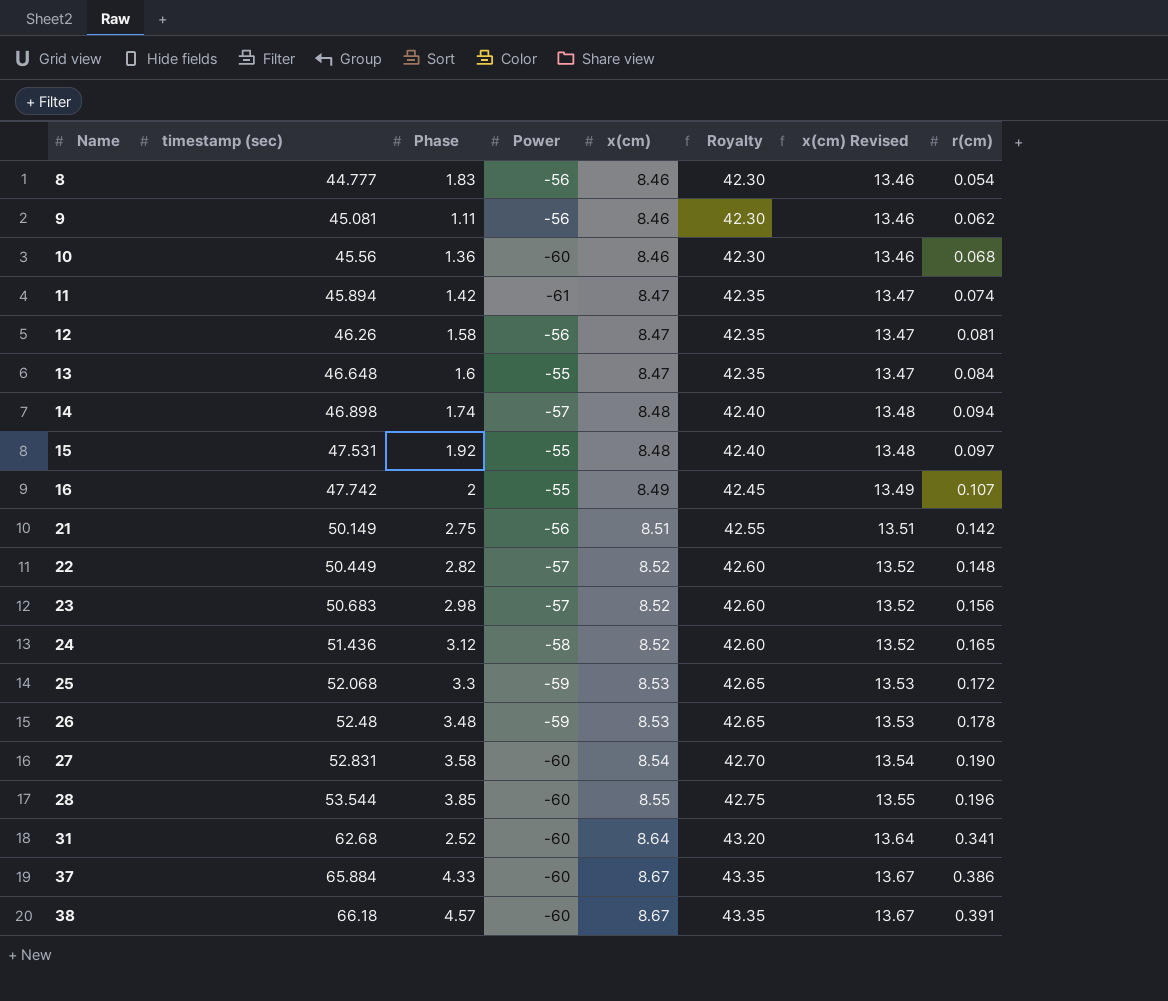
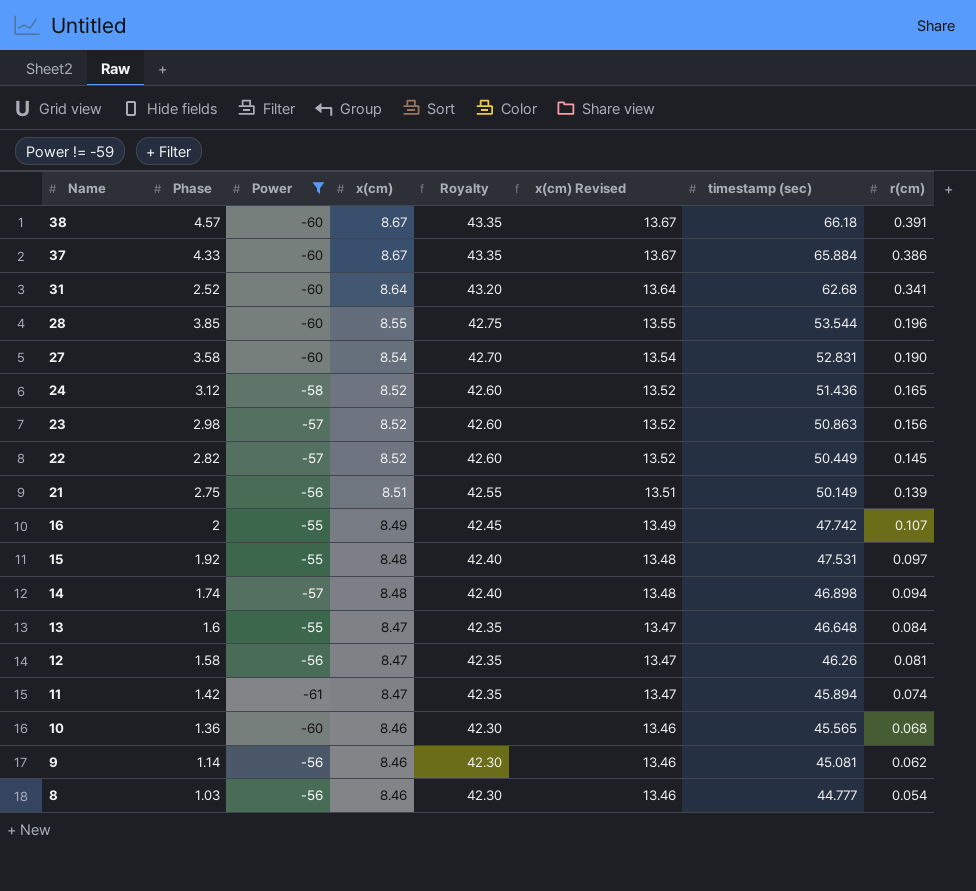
filter: none -> Power != -59
row order: Name ascending -> Name descending
column timestamp (sec) | position: 2 -> 7
23 | timestamp (sec): 50.683 -> 50.863
22 | r(cm): 0.148 -> 0.145
21 | r(cm): 0.142 -> 0.139
10 | timestamp (sec): 45.56 -> 45.565
9 | Phase: 1.11 -> 1.14
8 | Phase: 1.83 -> 1.03

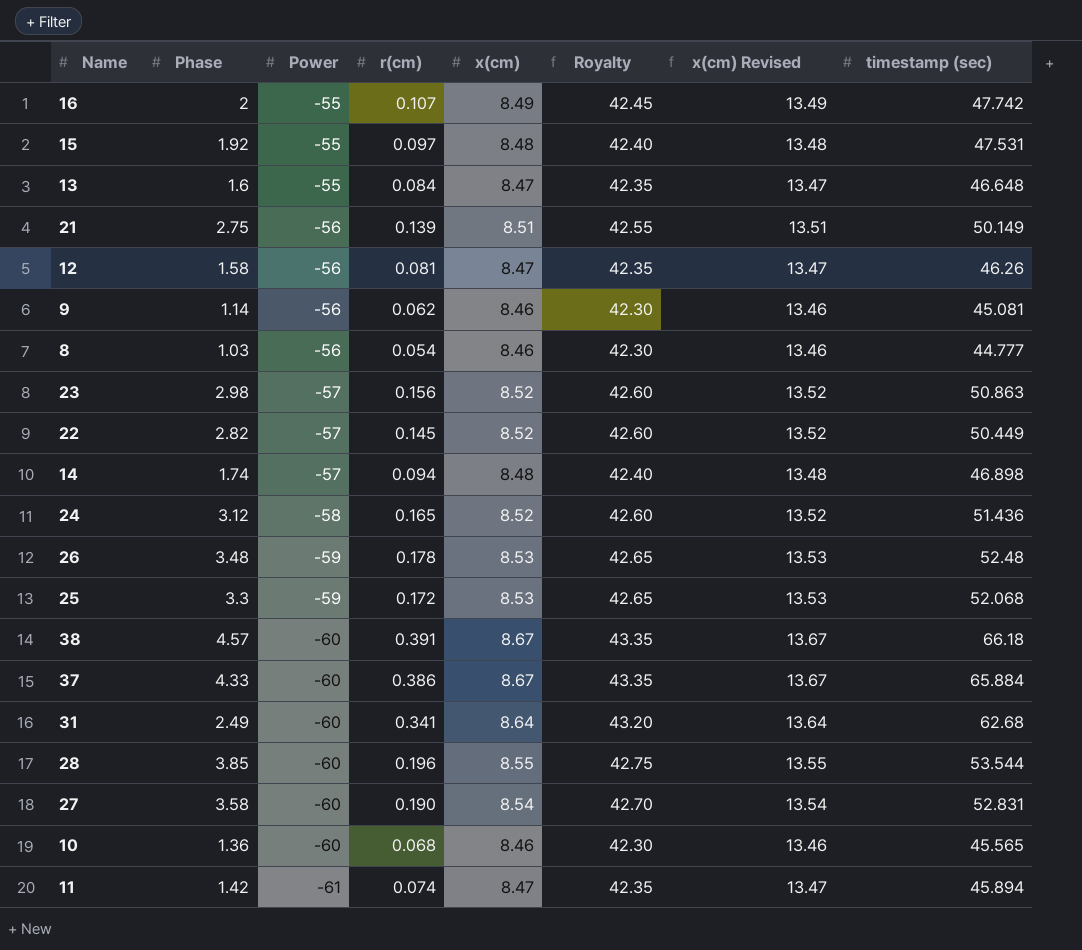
filter: Power != -59 -> none
row order: Name descending -> Power descending
column r(cm) | position: 8 -> 4
31 | Phase: 2.52 -> 2.49

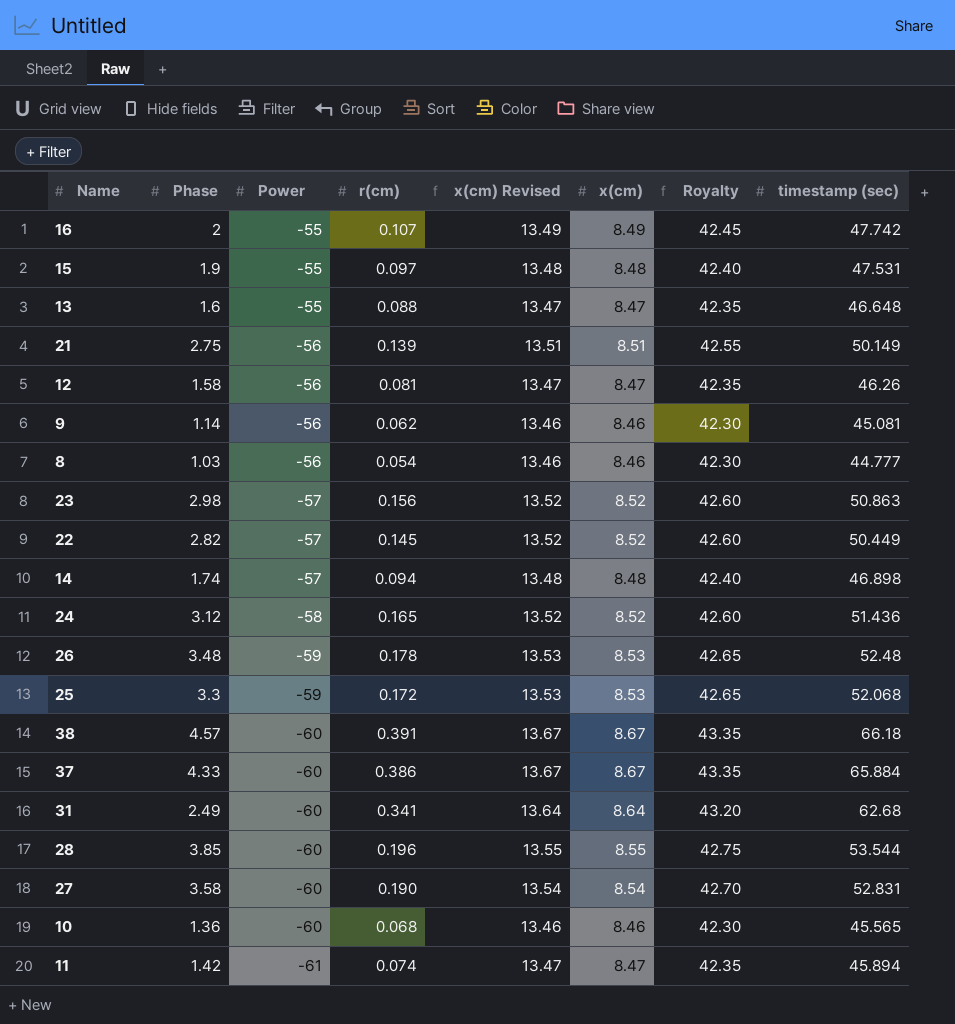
column x(cm) Revised | position: 7 -> 5
15 | Phase: 1.92 -> 1.9
13 | r(cm): 0.084 -> 0.088

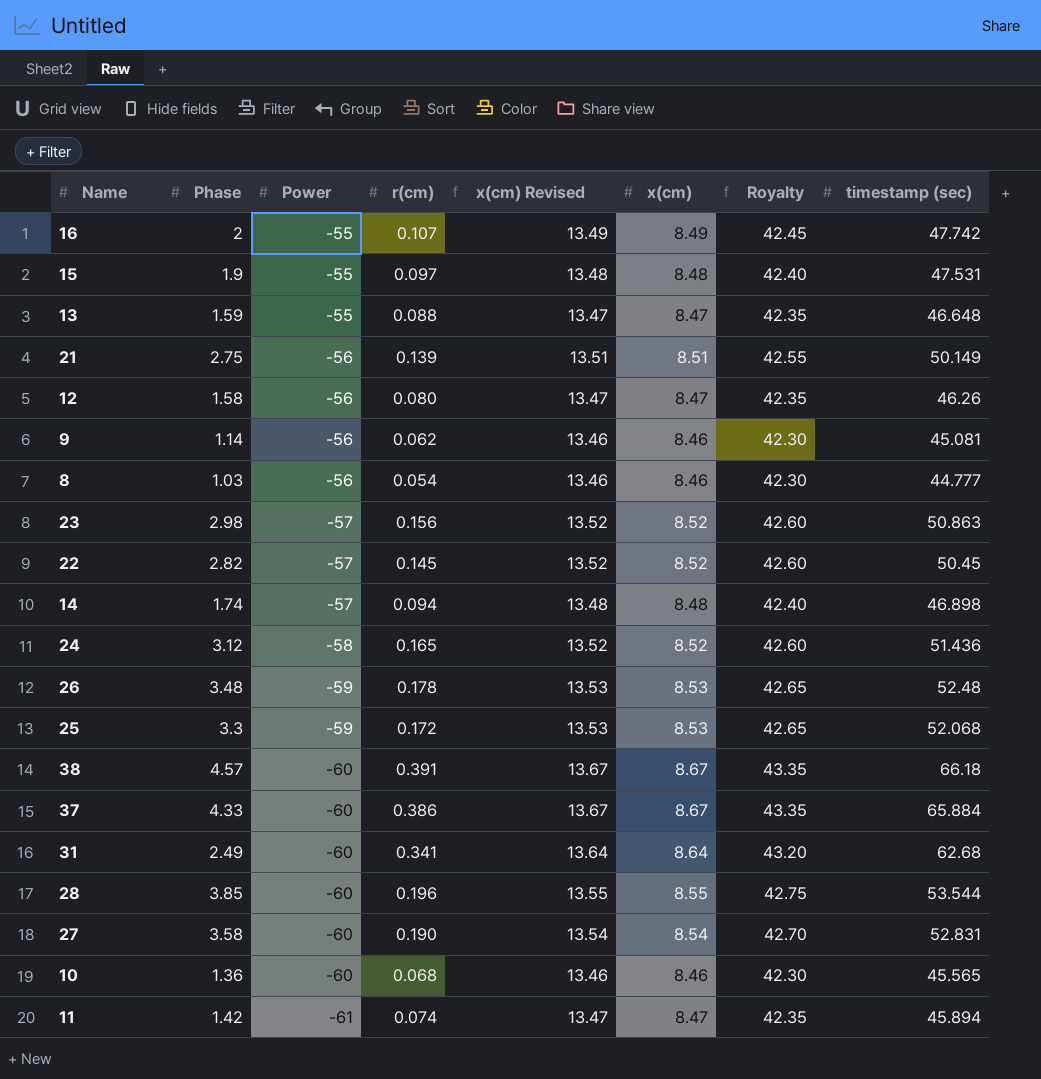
13 | Phase: 1.6 -> 1.59
12 | r(cm): 0.081 -> 0.080
22 | timestamp (sec): 50.449 -> 50.45

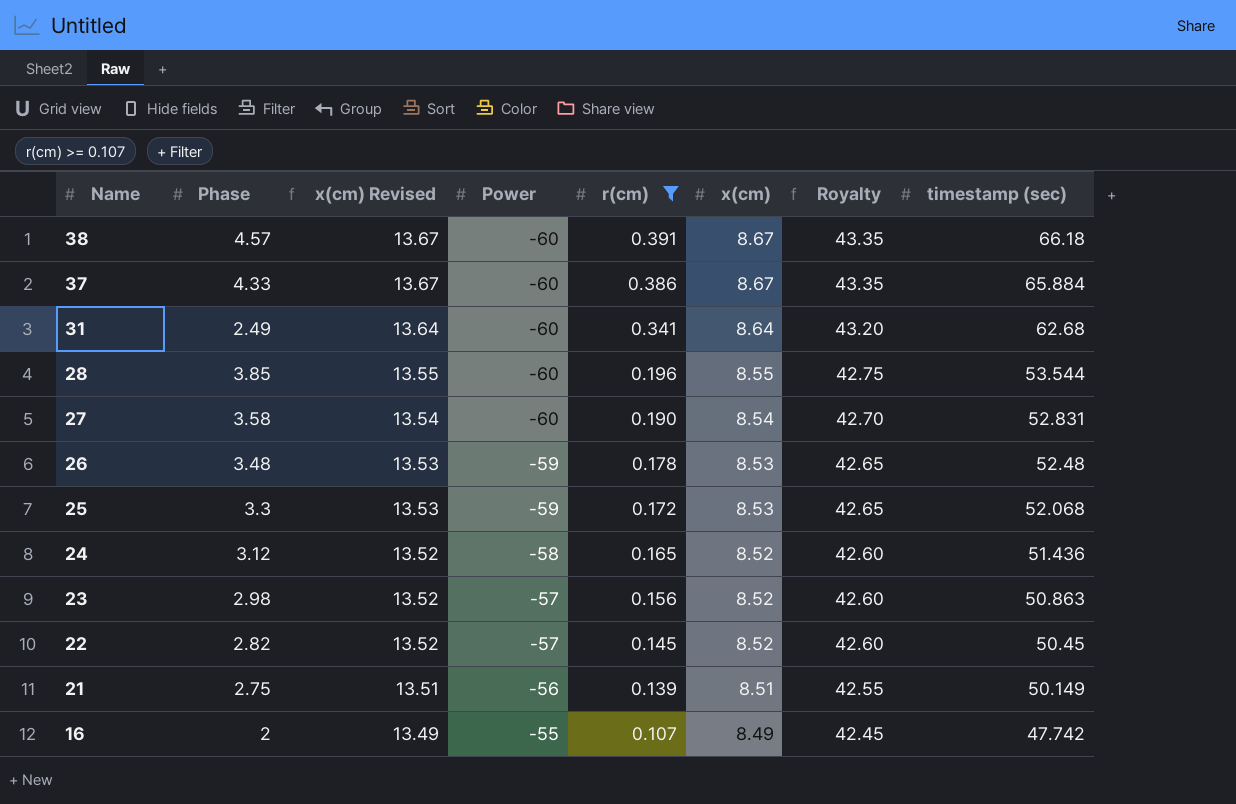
filter: none -> r(cm) >= 0.107
row order: Power descending -> Name descending
column x(cm) Revised | position: 5 -> 3

